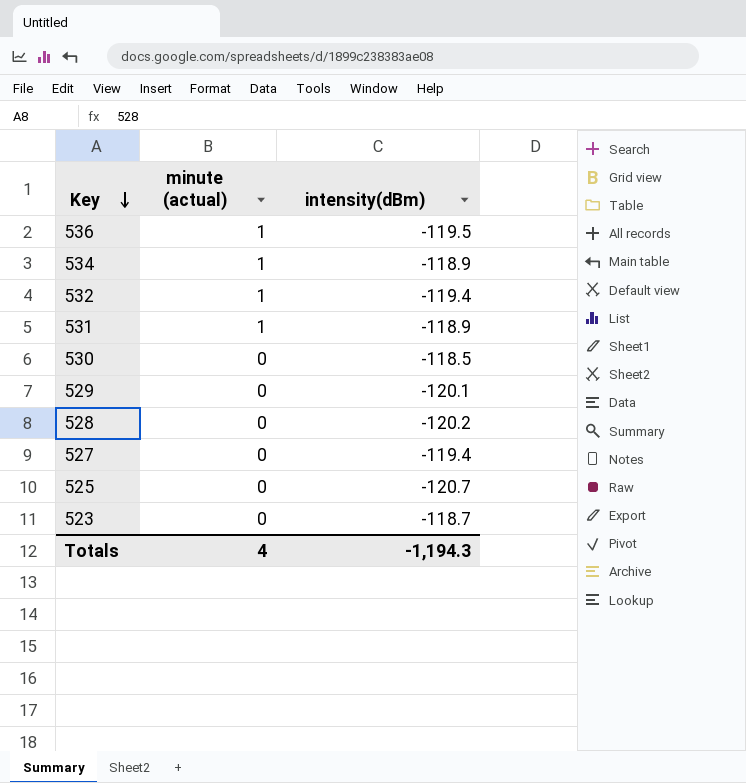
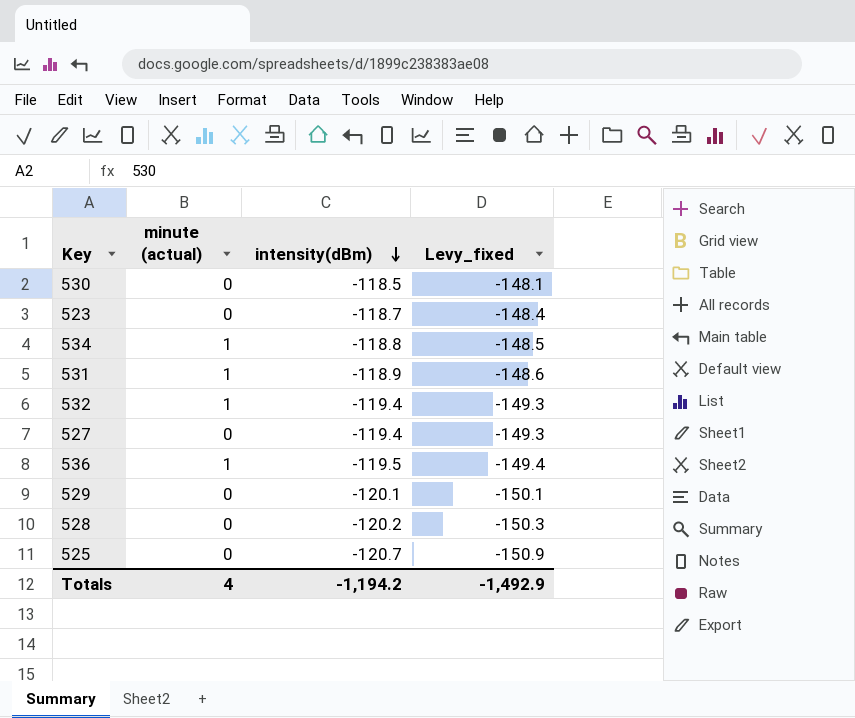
row order: Key descending -> intensity(dBm) descending
column Levy_fixed | formula: none -> [intensity(dBm)] * 1.25
534 | intensity(dBm): -118.9 -> -118.8
Totals | intensity(dBm): -1,194.3 -> -1,194.2

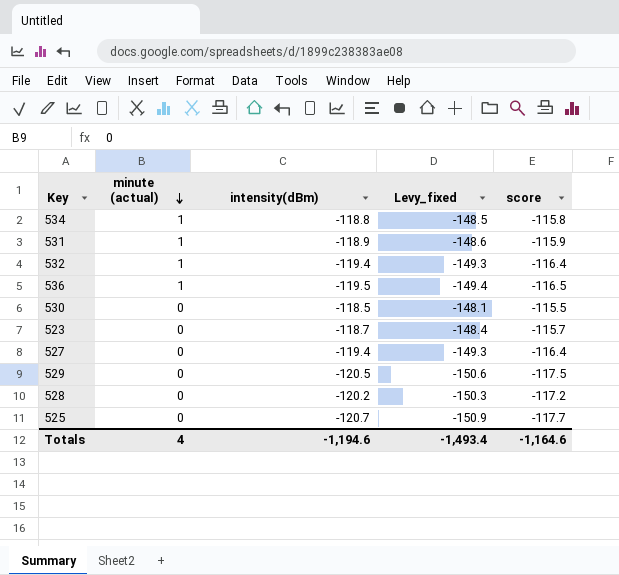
row order: intensity(dBm) descending -> minute (actual) descending
column score | formula: none -> [intensity(dBm)] + 3
529 | intensity(dBm): -120.1 -> -120.5
529 | Levy_fixed: -150.1 -> -150.6
Totals | intensity(dBm): -1,194.2 -> -1,194.6
Totals | Levy_fixed: -1,492.9 -> -1,493.4

